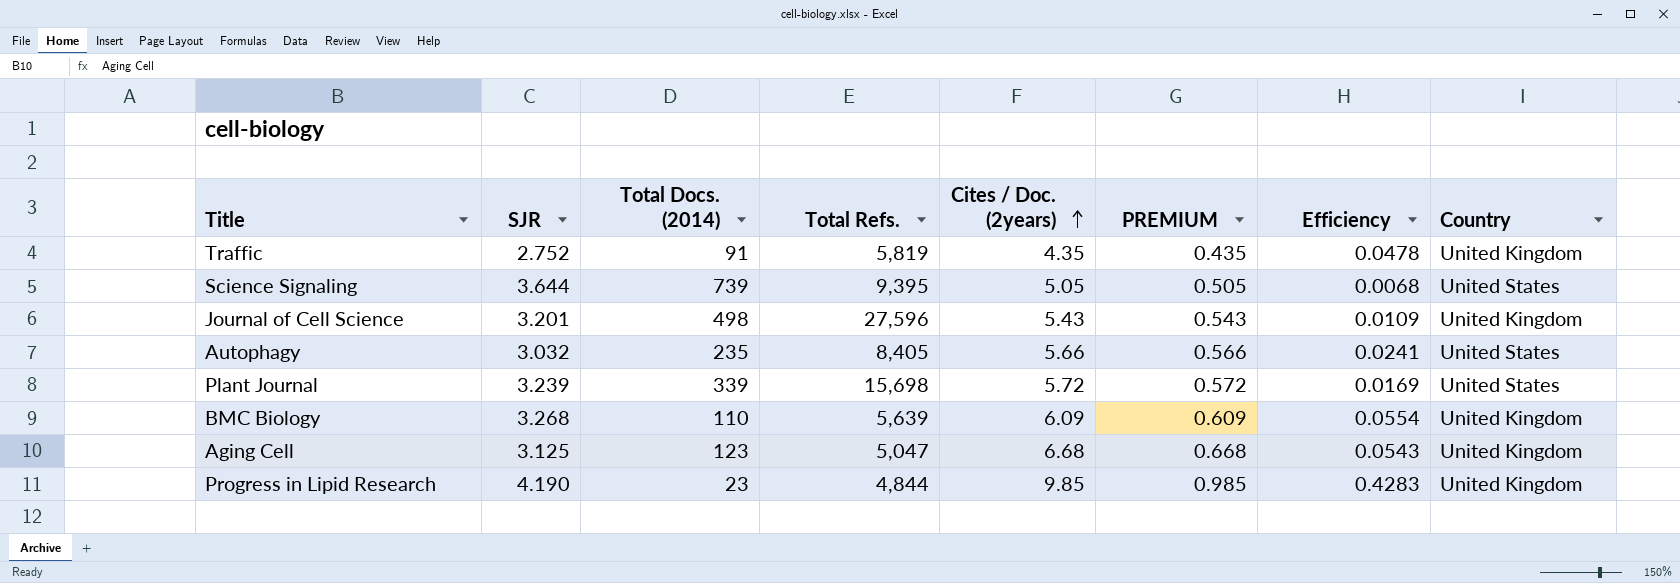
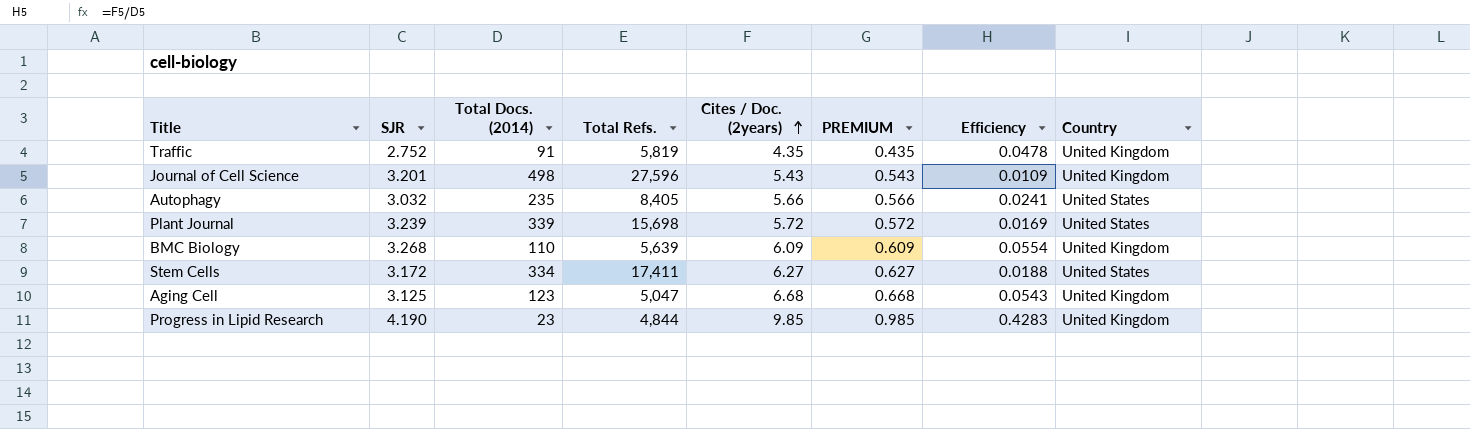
row Science Signaling: 3.644 | 739 | 9,395 | 5.05 | 0.505 | 0.0068 | United States -> none
row Stem Cells: none -> 3.172 | 334 | 17,411 | 6.27 | 0.627 | 0.0188 | United States

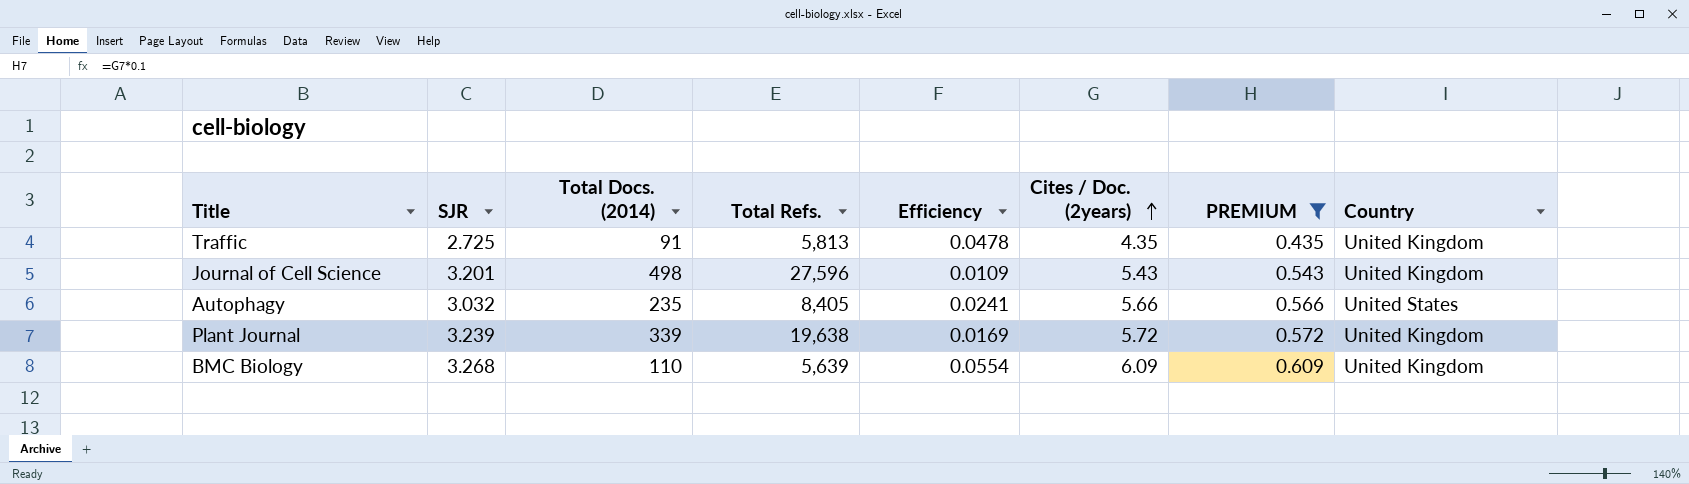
filter: none -> PREMIUM <= 0.609
column Efficiency | position: 7 -> 5
Traffic | SJR: 2.752 -> 2.725
Traffic | Total Refs.: 5,819 -> 5,813
Plant Journal | Total Refs.: 15,698 -> 19,638
Plant Journal | Country: United States -> United Kingdom

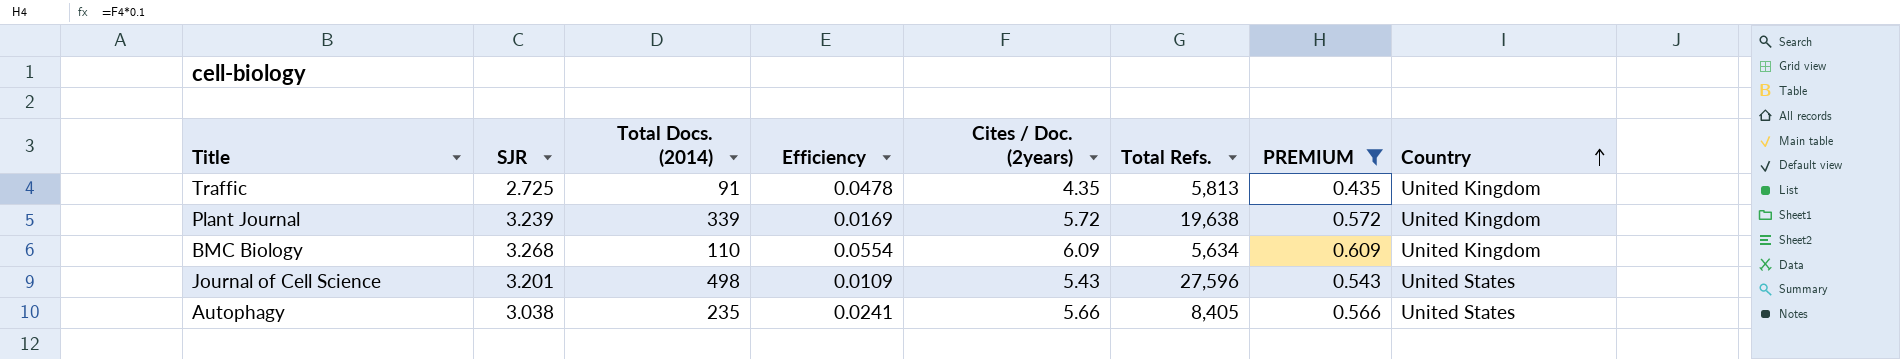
row order: Cites / Doc. (2years) ascending -> Country ascending
column Total Refs. | position: 4 -> 6
BMC Biology | Total Refs.: 5,639 -> 5,634
Journal of Cell Science | Country: United Kingdom -> United States
Autophagy | SJR: 3.032 -> 3.038

